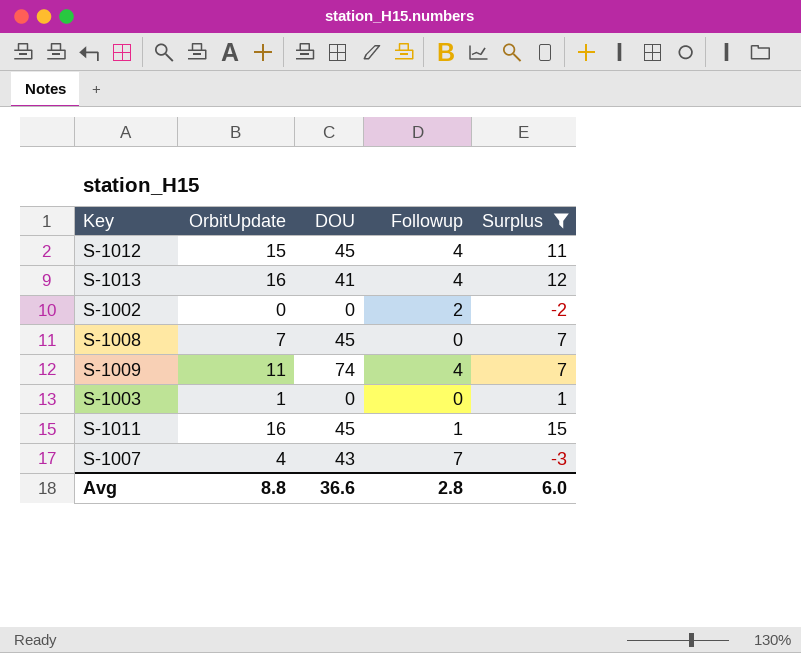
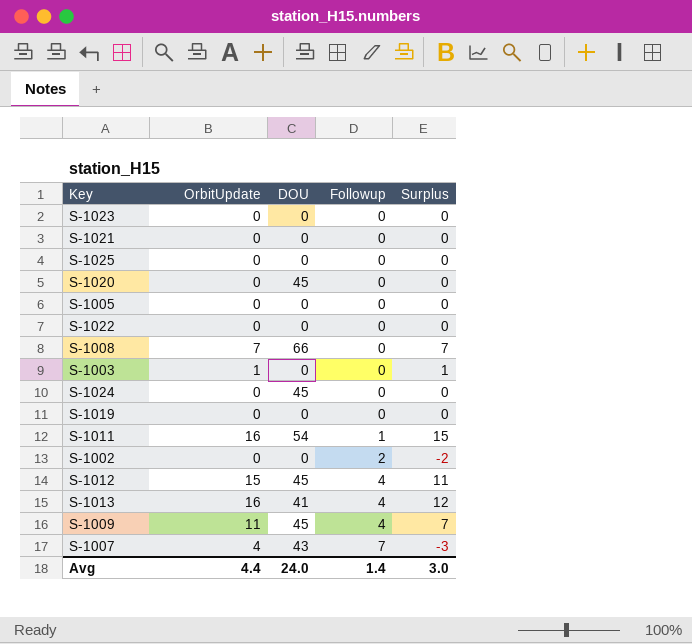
filter: Surplus != 0 -> none
row order: none -> Followup ascending
S-1008 | DOU: 45 -> 66
S-1011 | DOU: 45 -> 54
S-1009 | DOU: 74 -> 45
Avg | OrbitUpdate: 8.8 -> 4.4
Avg | DOU: 36.6 -> 24.0
Avg | Followup: 2.8 -> 1.4
Avg | Surplus: 6.0 -> 3.0

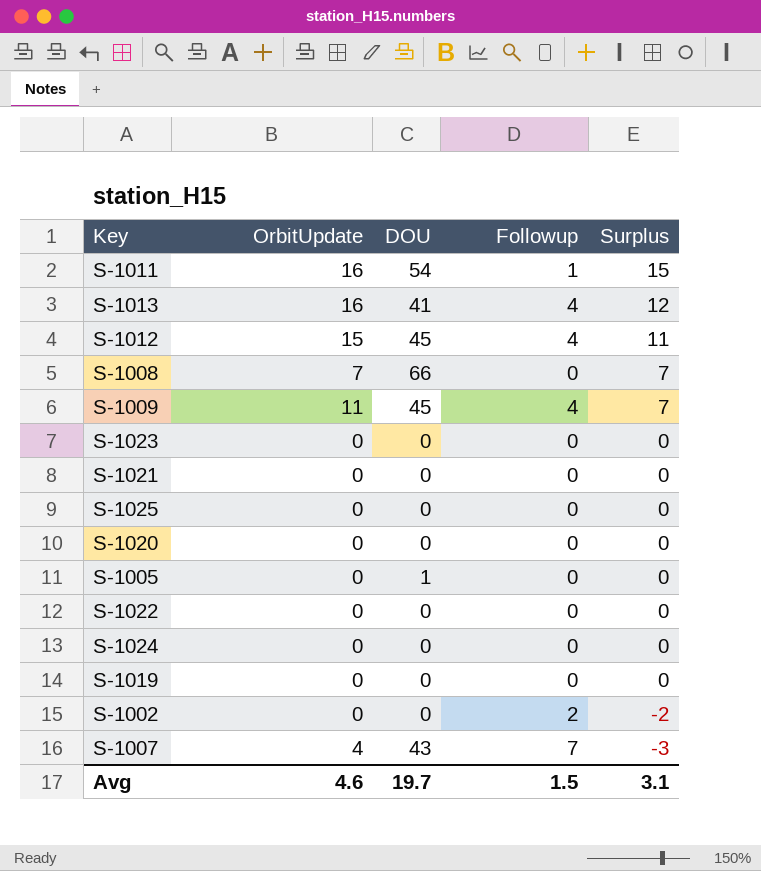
row order: Followup ascending -> Surplus descending
row S-1003: 1 | 0 | 0 | 1 -> none
S-1020 | DOU: 45 -> 0
S-1005 | DOU: 0 -> 1
S-1024 | DOU: 45 -> 0
Avg | OrbitUpdate: 4.4 -> 4.6
Avg | DOU: 24.0 -> 19.7
Avg | Followup: 1.4 -> 1.5
Avg | Surplus: 3.0 -> 3.1

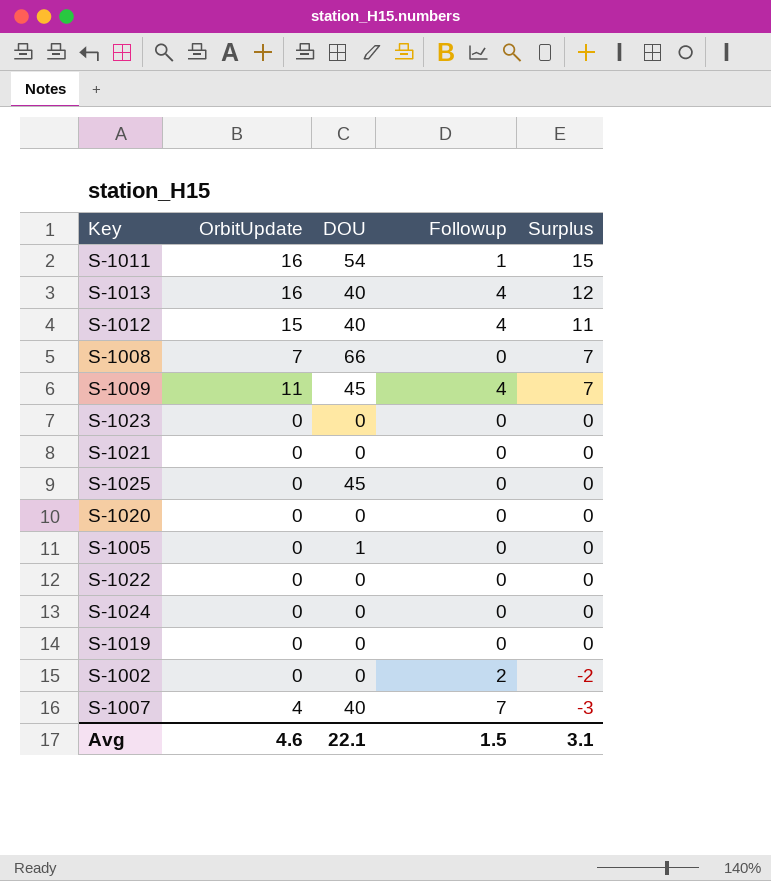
S-1013 | DOU: 41 -> 40
S-1012 | DOU: 45 -> 40
S-1025 | DOU: 0 -> 45
S-1007 | DOU: 43 -> 40
Avg | DOU: 19.7 -> 22.1

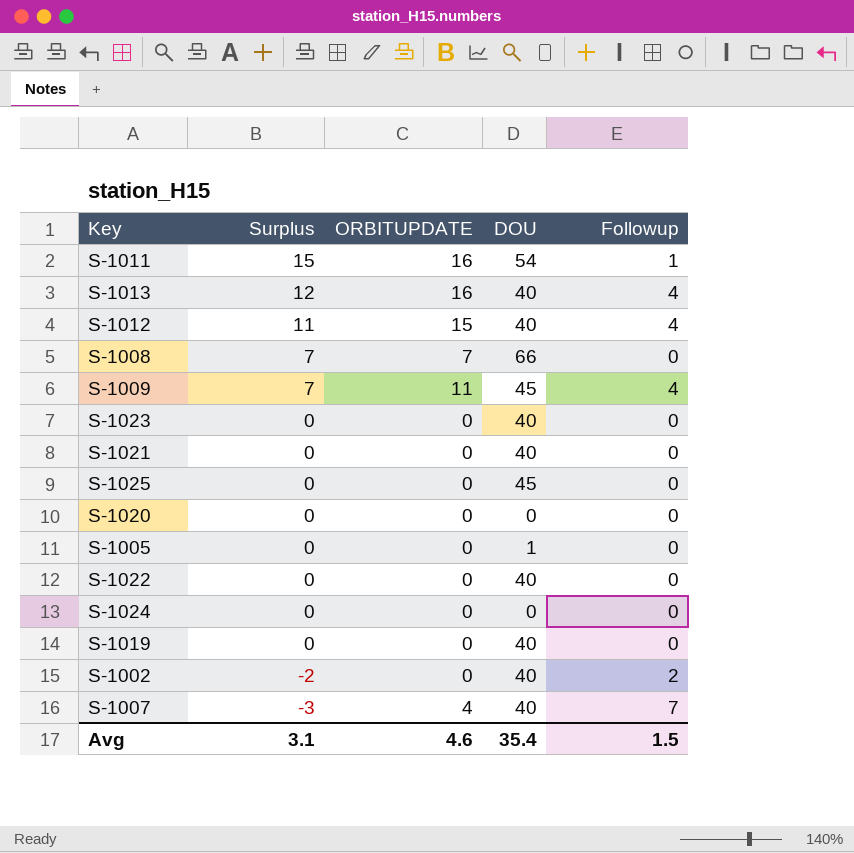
column Surplus | position: 5 -> 2
column name: OrbitUpdate -> ORBITUPDATE
S-1023 | DOU: 0 -> 40
S-1021 | DOU: 0 -> 40
S-1022 | DOU: 0 -> 40
S-1019 | DOU: 0 -> 40
S-1002 | DOU: 0 -> 40
Avg | DOU: 22.1 -> 35.4

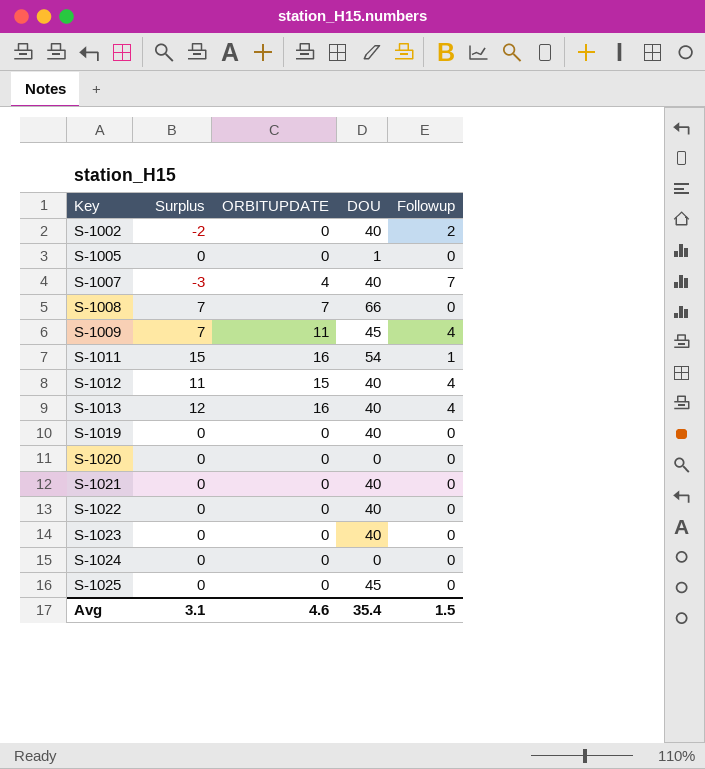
row order: Surplus descending -> Key ascending

